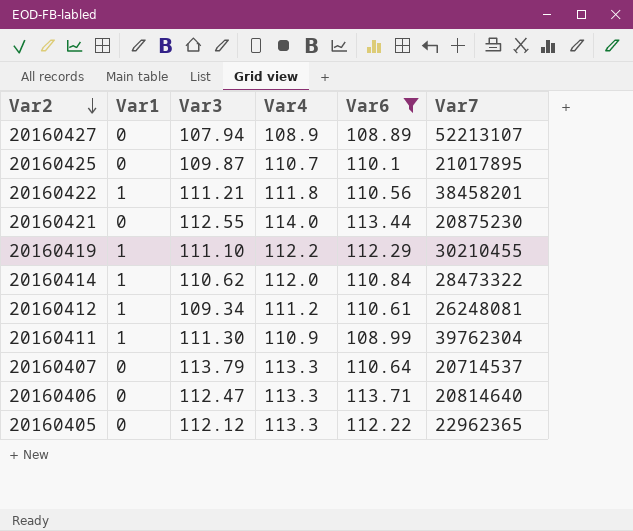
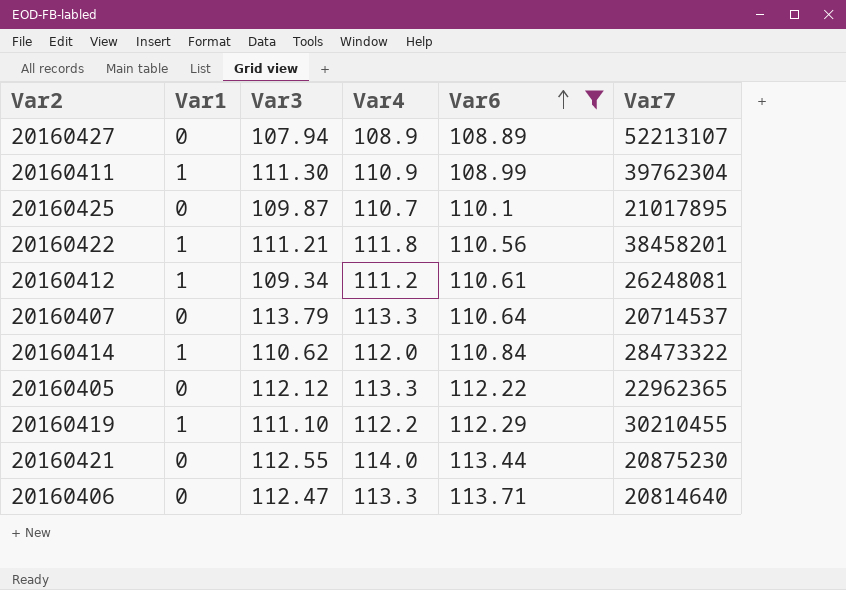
row order: Var2 descending -> Var6 ascending

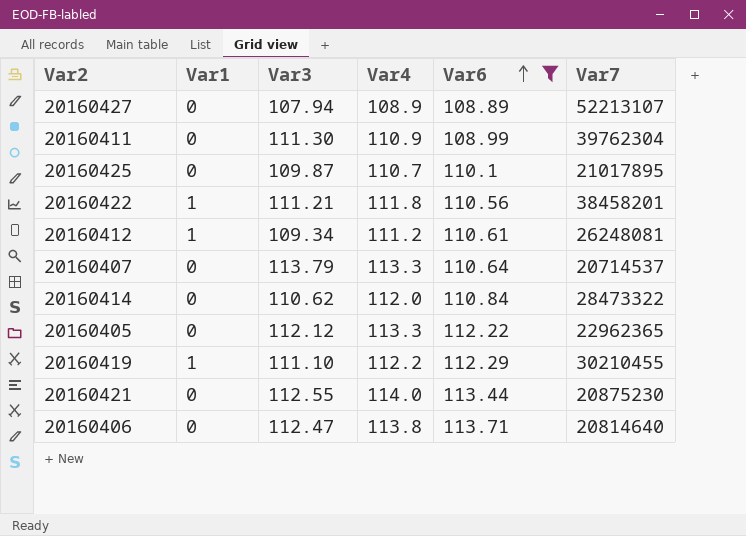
20160411 | Var1: 1 -> 0
20160414 | Var1: 1 -> 0
20160406 | Var4: 113.3 -> 113.8

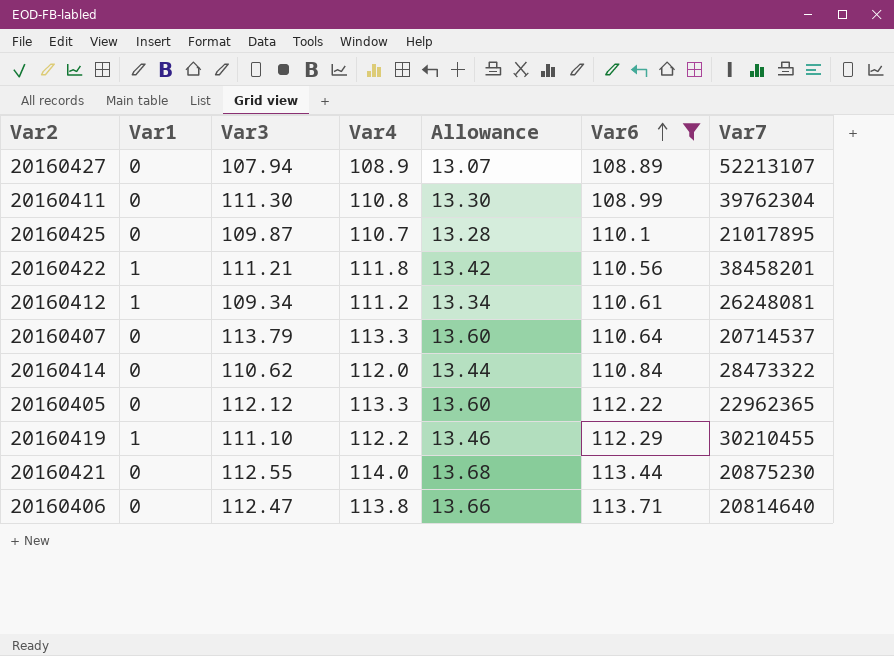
column Allowance | formula: none -> [Var4] * 0.12
20160411 | Var4: 110.9 -> 110.8

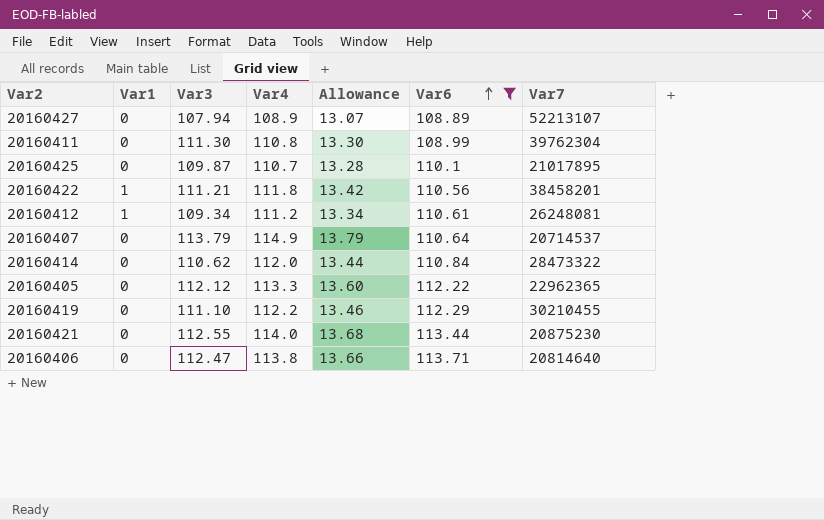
20160407 | Var4: 113.3 -> 114.9
20160407 | Allowance: 13.60 -> 13.79
20160419 | Var1: 1 -> 0

